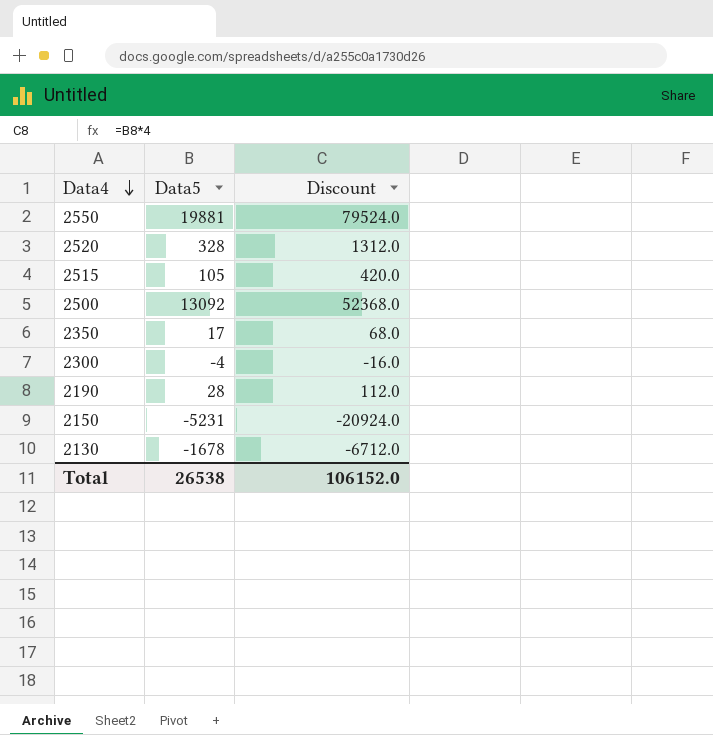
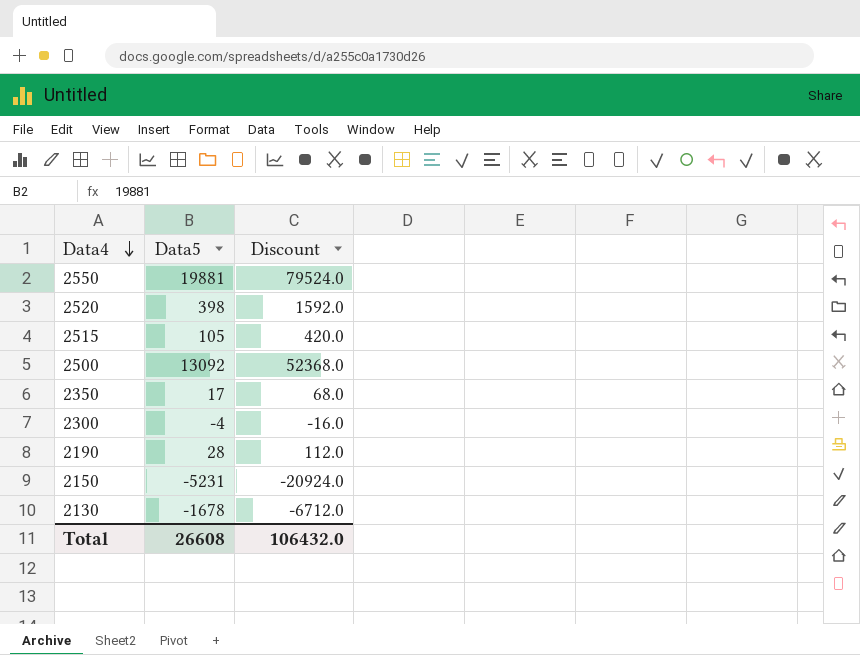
2520 | Data5: 328 -> 398
2520 | Discount: 1312.0 -> 1592.0
Total | Data5: 26538 -> 26608
Total | Discount: 106152.0 -> 106432.0

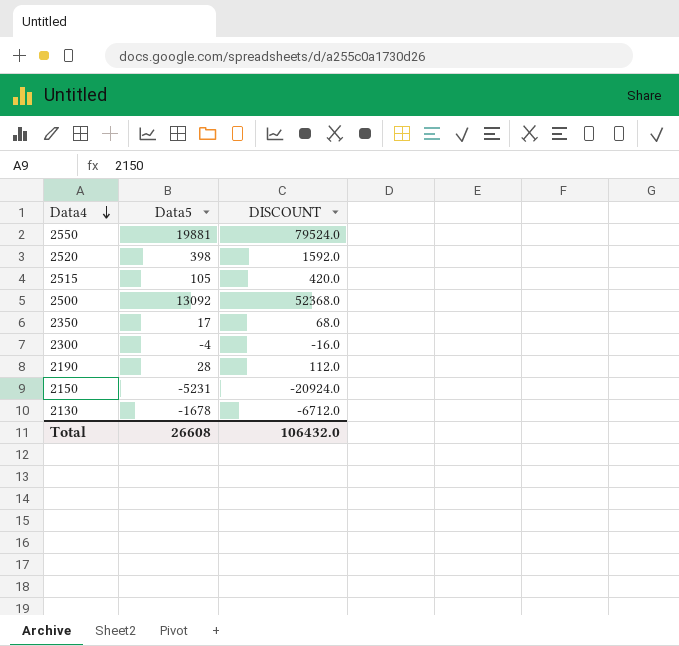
column name: Discount -> DISCOUNT

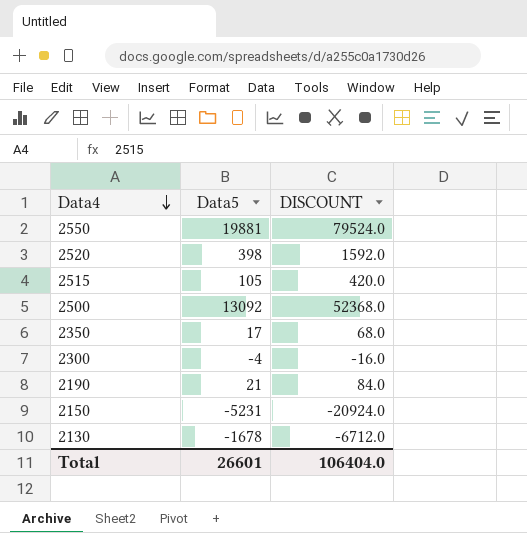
2190 | Data5: 28 -> 21
2190 | DISCOUNT: 112.0 -> 84.0
Total | Data5: 26608 -> 26601
Total | DISCOUNT: 106432.0 -> 106404.0

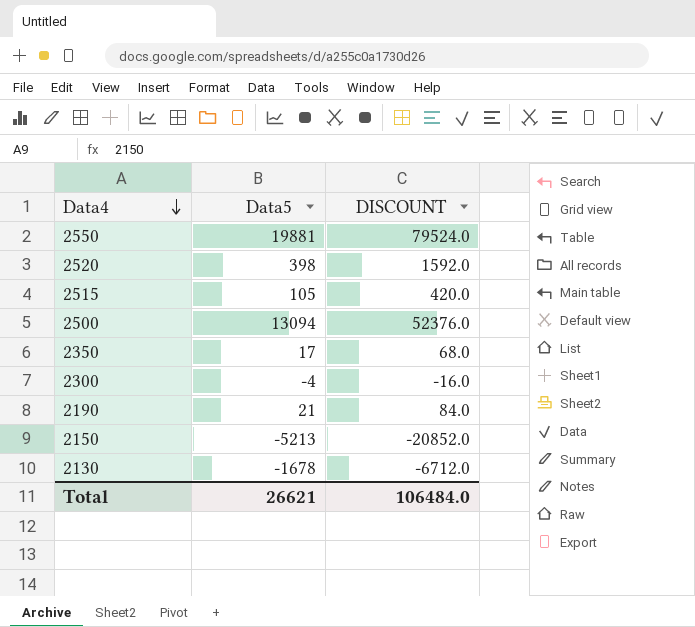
2500 | Data5: 13092 -> 13094
2500 | DISCOUNT: 52368.0 -> 52376.0
2150 | Data5: -5231 -> -5213
2150 | DISCOUNT: -20924.0 -> -20852.0
Total | Data5: 26601 -> 26621
Total | DISCOUNT: 106404.0 -> 106484.0

